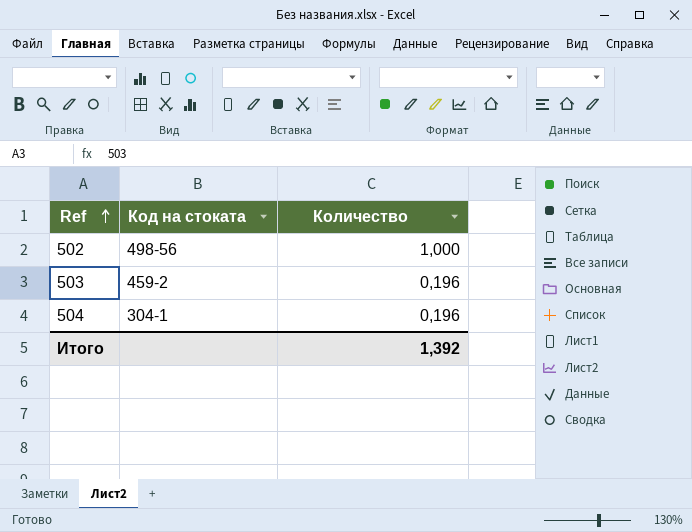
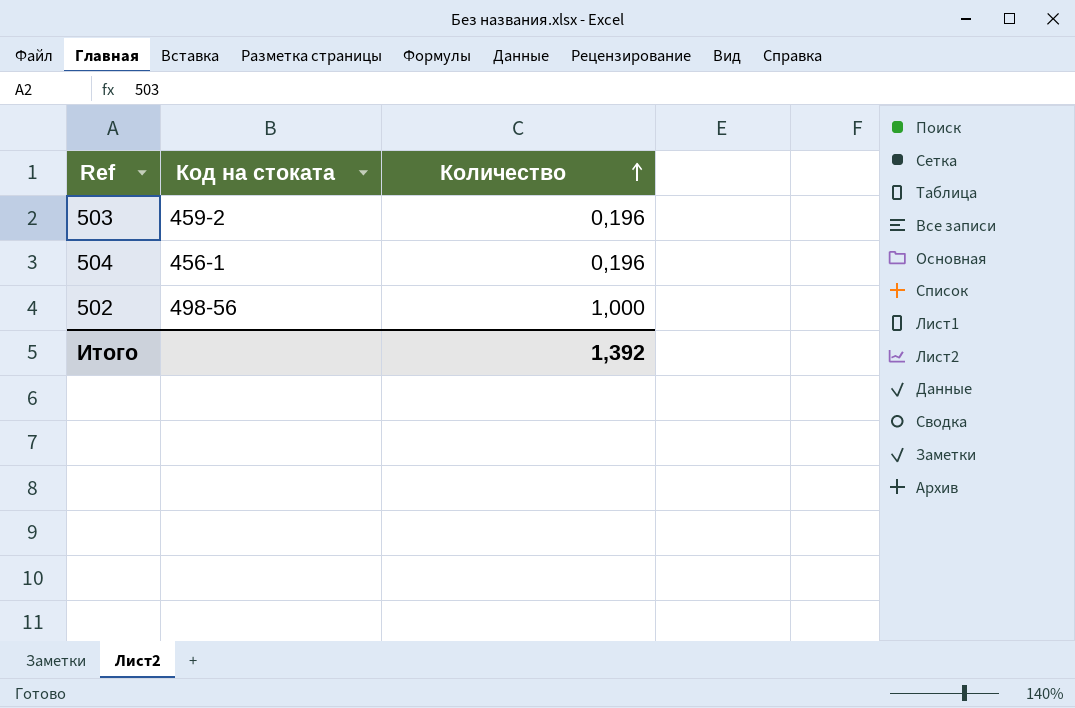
row order: Ref ascending -> Количество ascending
504 | Код на стоката: 304-1 -> 456-1

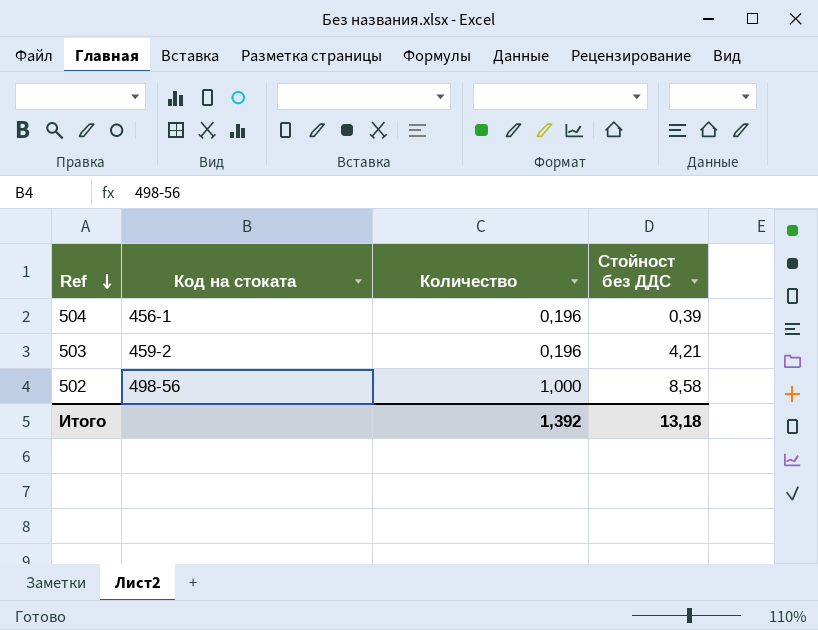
row order: Количество ascending -> Ref descending
column Стойност без ДДС | position: none -> 4

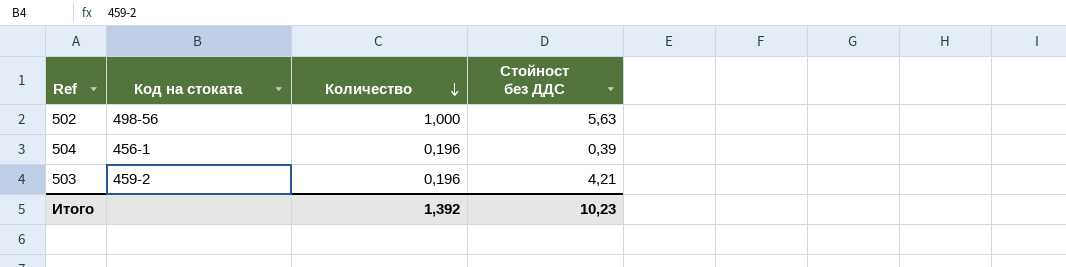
row order: Ref descending -> Количество descending
502 | Стойност без ДДС: 8,58 -> 5,63
Итого | Стойност без ДДС: 13,18 -> 10,23

